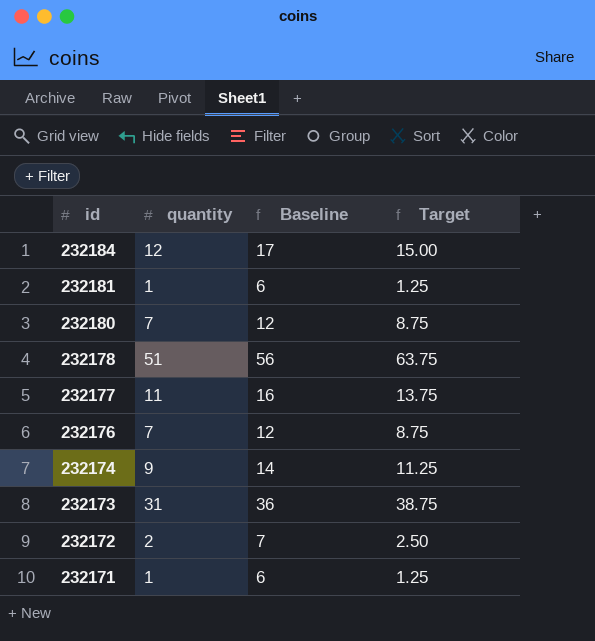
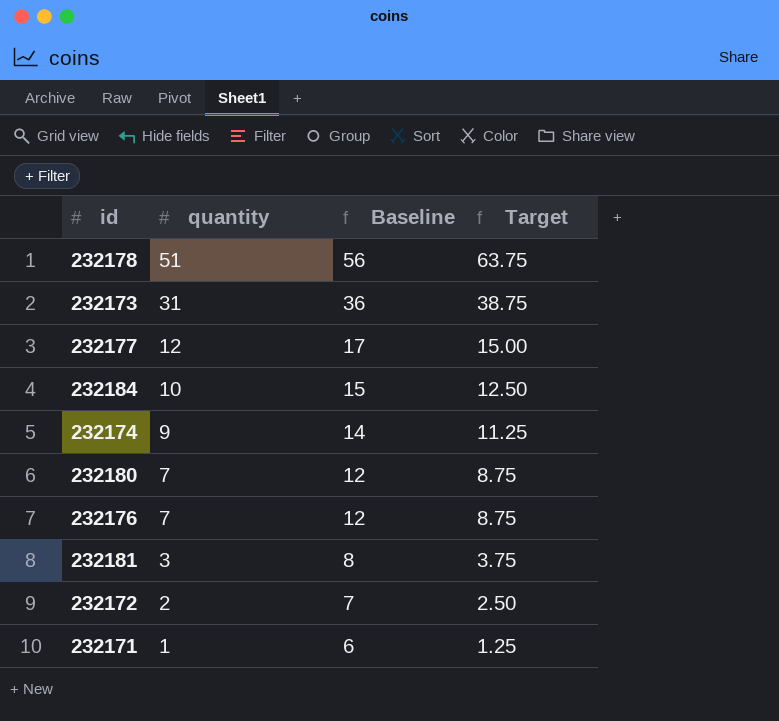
row order: id descending -> quantity descending
232177 | quantity: 11 -> 12
232177 | Baseline: 16 -> 17
232177 | Target: 13.75 -> 15.00
232184 | quantity: 12 -> 10
232184 | Baseline: 17 -> 15
232184 | Target: 15.00 -> 12.50
232181 | quantity: 1 -> 3
232181 | Baseline: 6 -> 8
232181 | Target: 1.25 -> 3.75

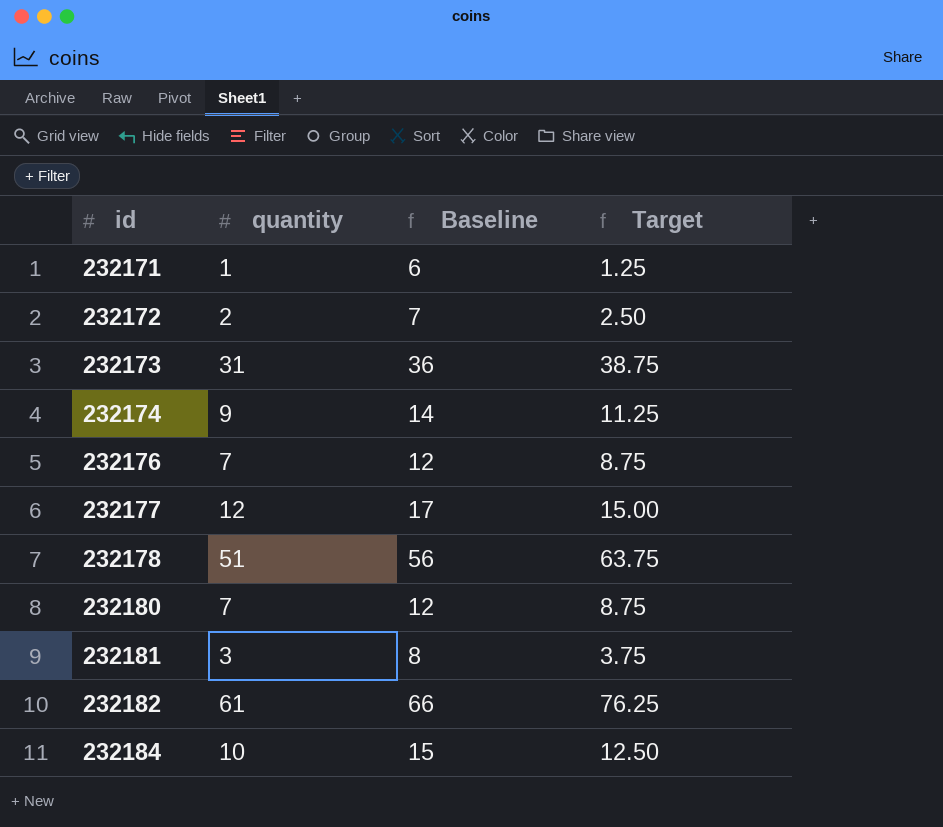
row order: quantity descending -> id ascending
row 232182: none -> 61 | 66 | 76.25

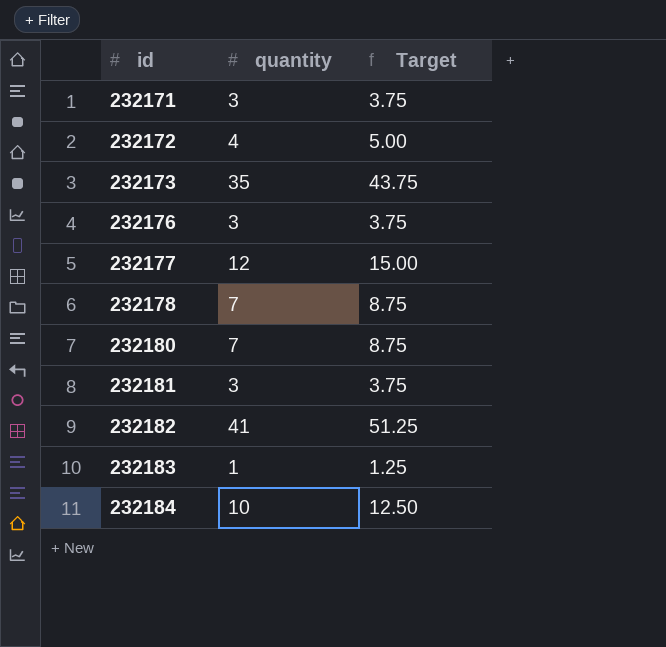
column Baseline | formula: [quantity] + 5 -> none
row 232174: 9 | 14 | 11.25 -> none
232171 | quantity: 1 -> 3
232171 | Target: 1.25 -> 3.75
232172 | quantity: 2 -> 4
232172 | Target: 2.50 -> 5.00
232173 | quantity: 31 -> 35
232173 | Target: 38.75 -> 43.75
232176 | quantity: 7 -> 3
232176 | Target: 8.75 -> 3.75
232178 | quantity: 51 -> 7
232178 | Target: 63.75 -> 8.75
232182 | quantity: 61 -> 41
232182 | Target: 76.25 -> 51.25
row 232183: none -> 1 | 1.25

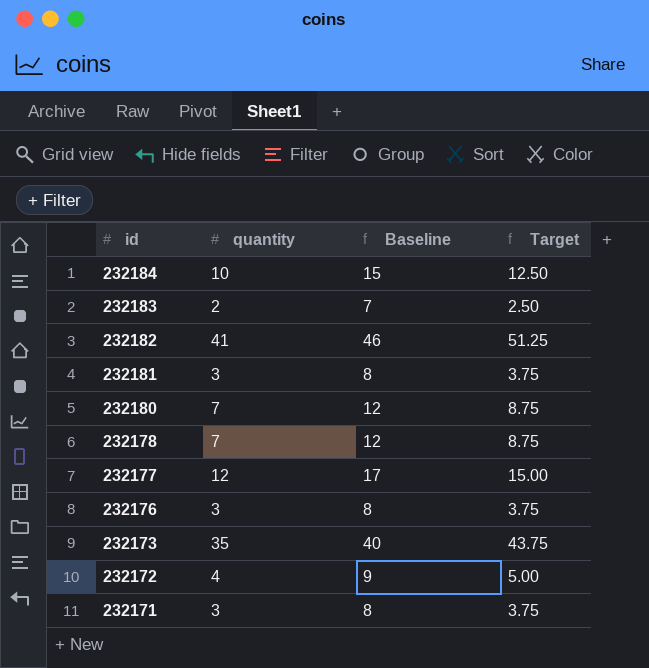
row order: id ascending -> id descending
column Baseline | formula: none -> [quantity] + 5
232183 | quantity: 1 -> 2
232183 | Target: 1.25 -> 2.50

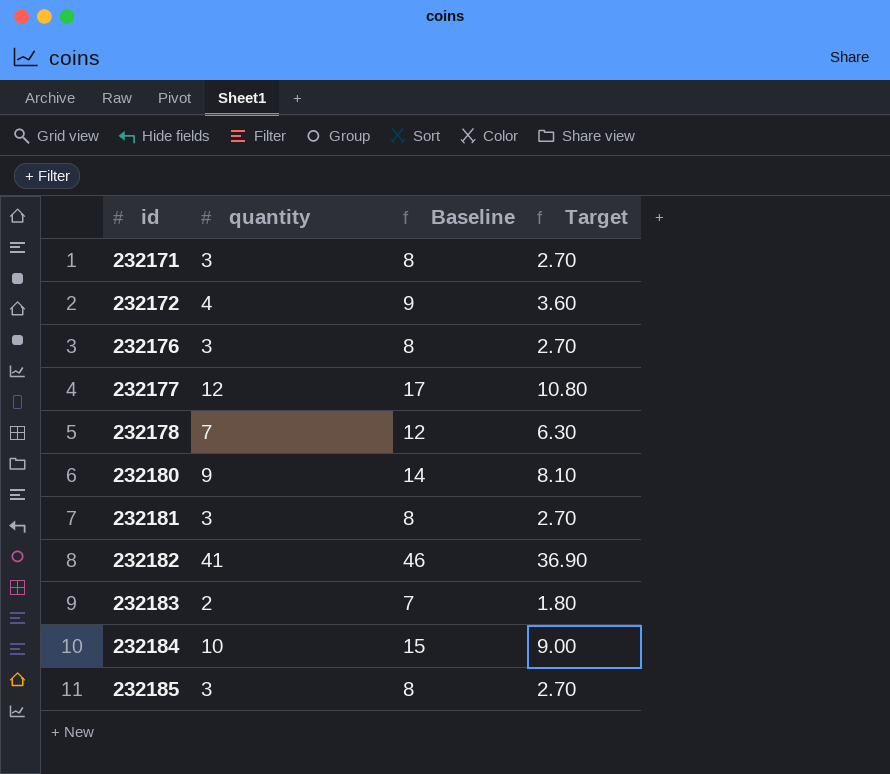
row order: id descending -> id ascending
column Target | formula: [quantity] * 1.25 -> [quantity] * 0.9
row 232173: 35 | 40 | 43.75 -> none
232180 | quantity: 7 -> 9
232180 | Baseline: 12 -> 14
row 232185: none -> 3 | 8 | 2.70

